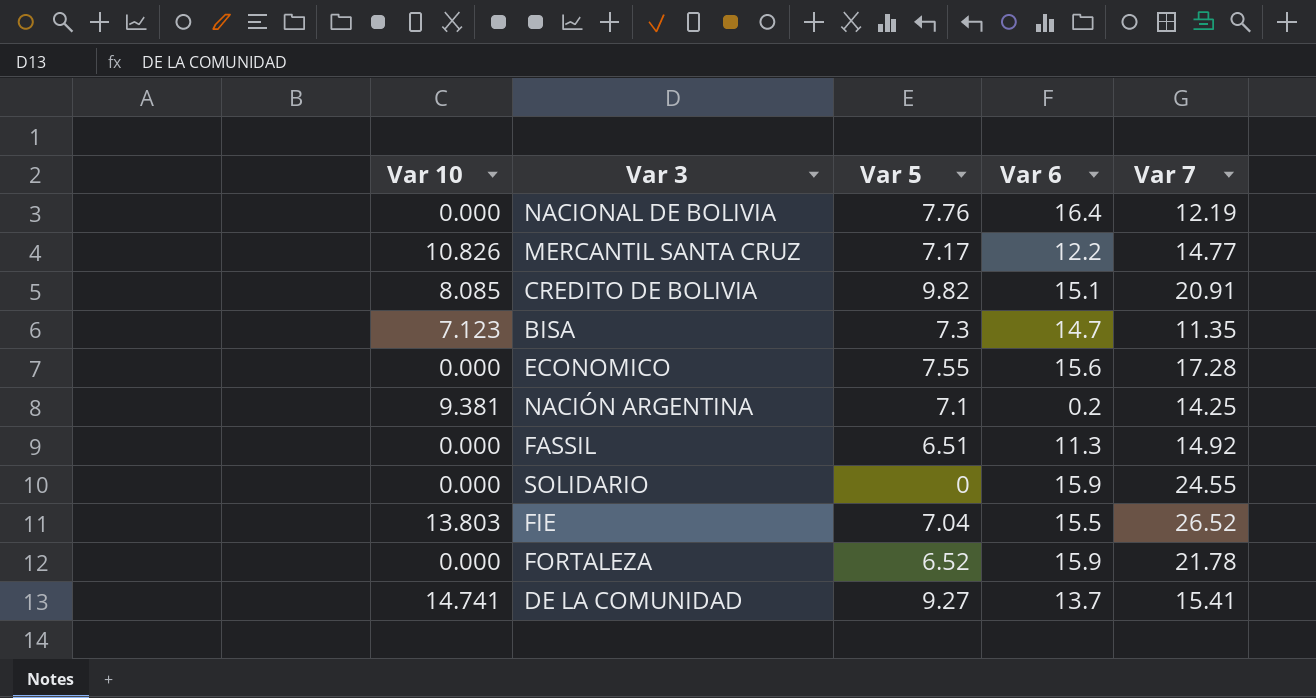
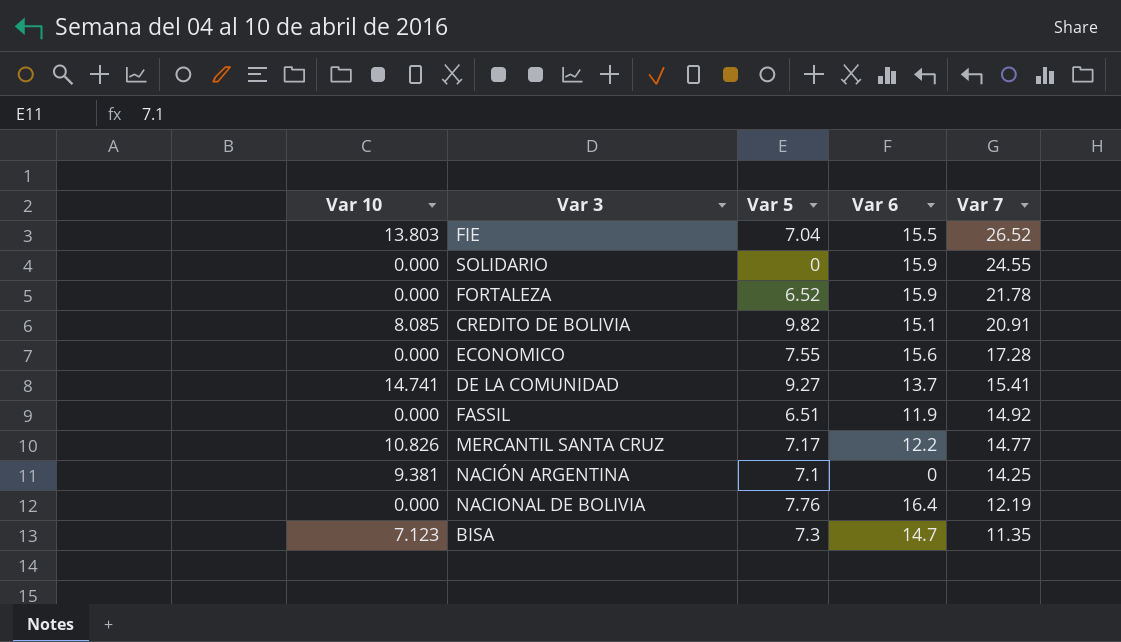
row order: none -> Var 7 descending
FASSIL | Var 6: 11.3 -> 11.9
NACIÓN ARGENTINA | Var 6: 0.2 -> 0

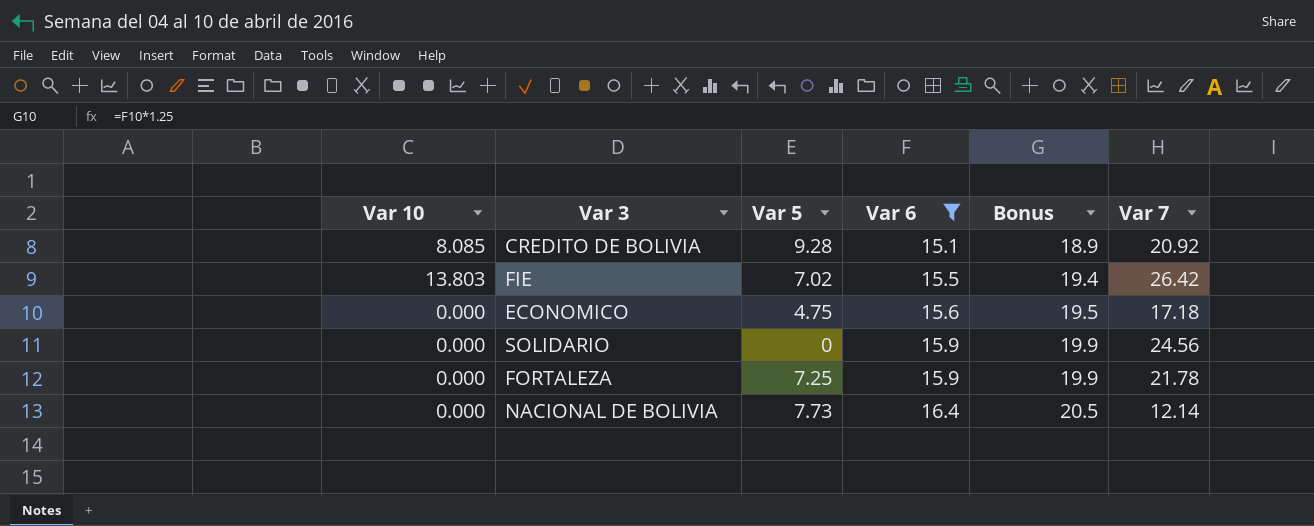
filter: none -> Var 6 >= 15.1
row order: Var 7 descending -> Var 6 ascending
column Bonus | formula: none -> [Var 6] * 1.25
CREDITO DE BOLIVIA | Var 5: 9.82 -> 9.28
CREDITO DE BOLIVIA | Var 7: 20.91 -> 20.92
FIE | Var 5: 7.04 -> 7.02
FIE | Var 7: 26.52 -> 26.42
ECONOMICO | Var 5: 7.55 -> 4.75
ECONOMICO | Var 7: 17.28 -> 17.18
SOLIDARIO | Var 7: 24.55 -> 24.56
FORTALEZA | Var 5: 6.52 -> 7.25
NACIONAL DE BOLIVIA | Var 5: 7.76 -> 7.73
NACIONAL DE BOLIVIA | Var 7: 12.19 -> 12.14

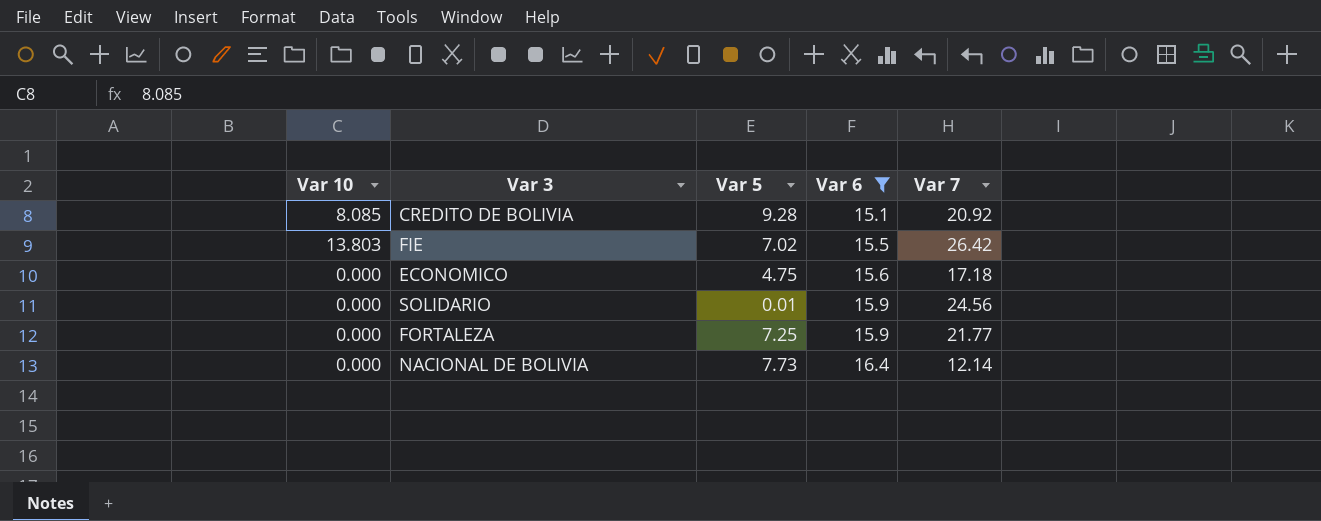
column Bonus | formula: [Var 6] * 1.25 -> none
SOLIDARIO | Var 5: 0 -> 0.01
FORTALEZA | Var 7: 21.78 -> 21.77

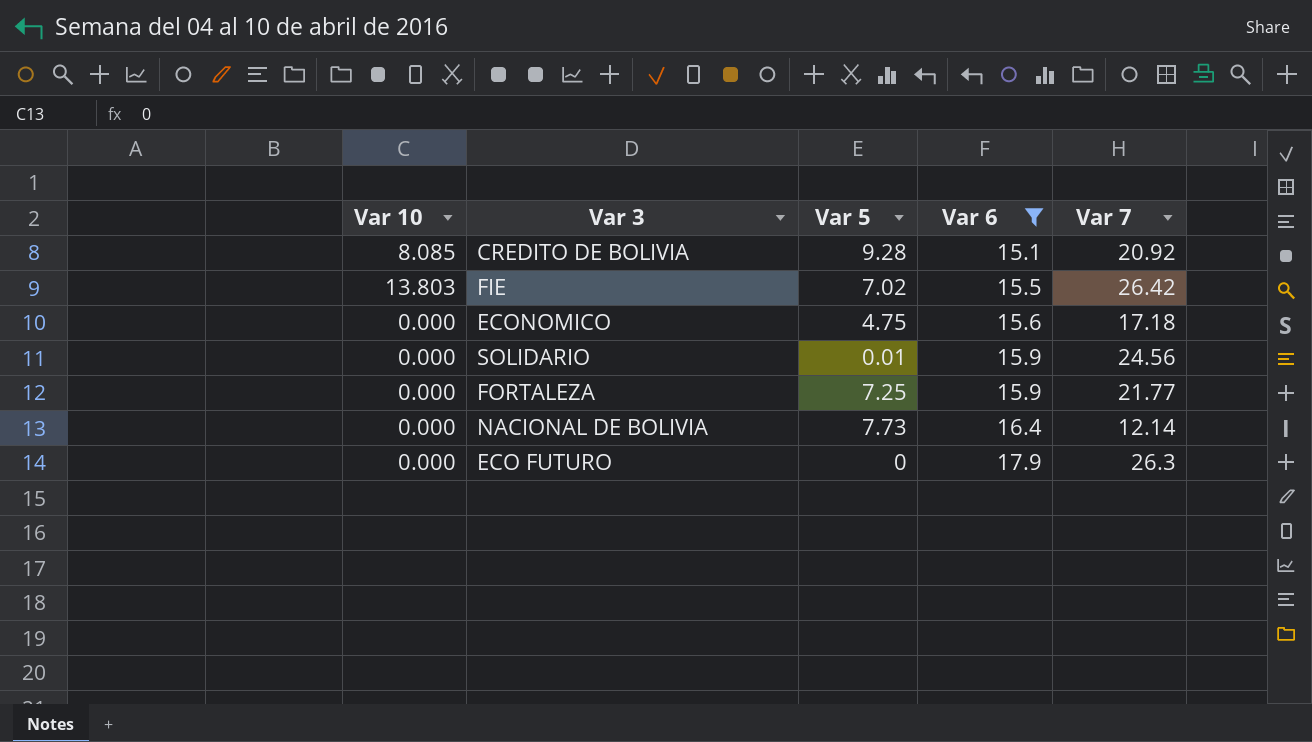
row ECO FUTURO: none -> 0.000 | 0 | 17.9 | 26.3

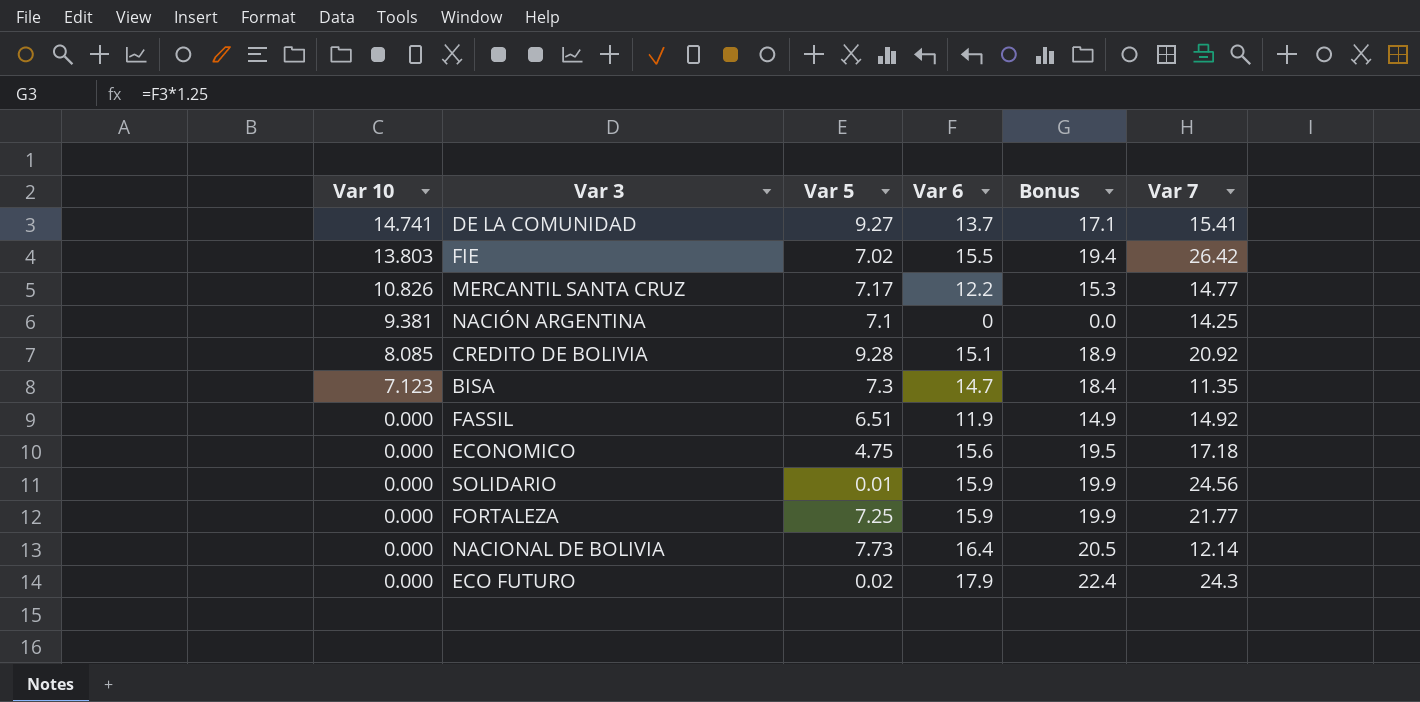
filter: Var 6 >= 15.1 -> none
row order: Var 6 ascending -> Var 10 descending
column Bonus | formula: none -> [Var 6] * 1.25
ECO FUTURO | Var 5: 0 -> 0.02
ECO FUTURO | Var 7: 26.3 -> 24.3

